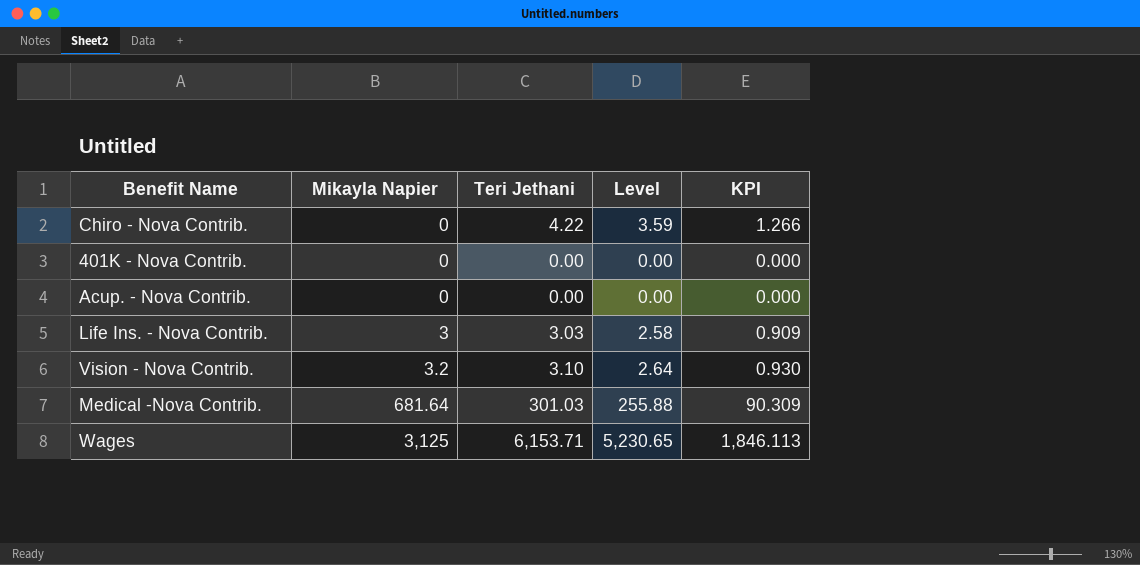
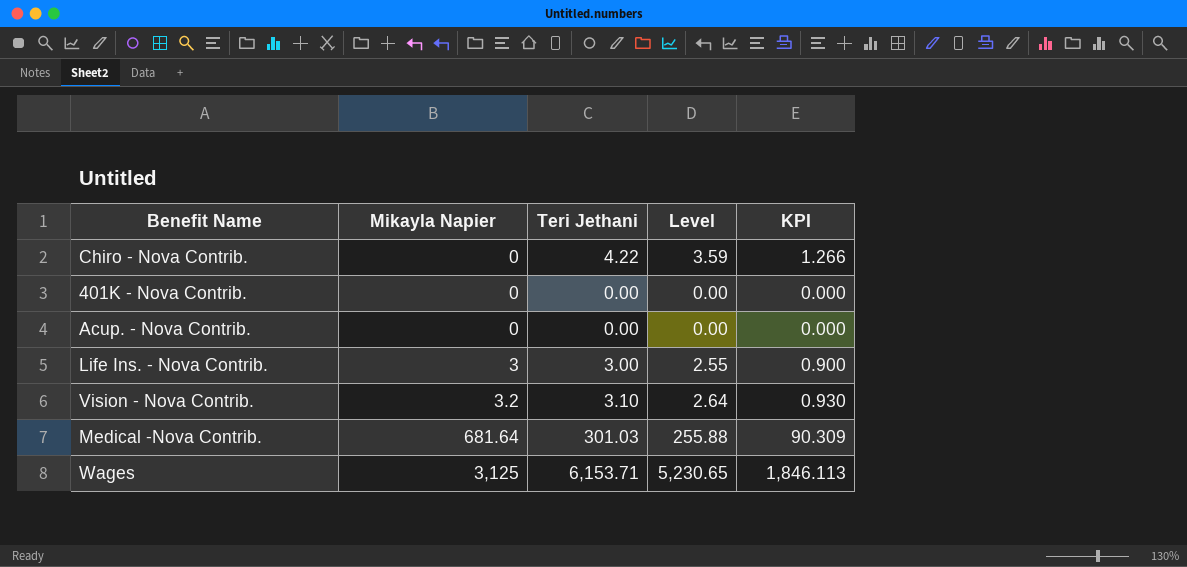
Life Ins. - Nova Contrib. | Teri Jethani: 3.03 -> 3.00
Life Ins. - Nova Contrib. | Level: 2.58 -> 2.55
Life Ins. - Nova Contrib. | KPI: 0.909 -> 0.900

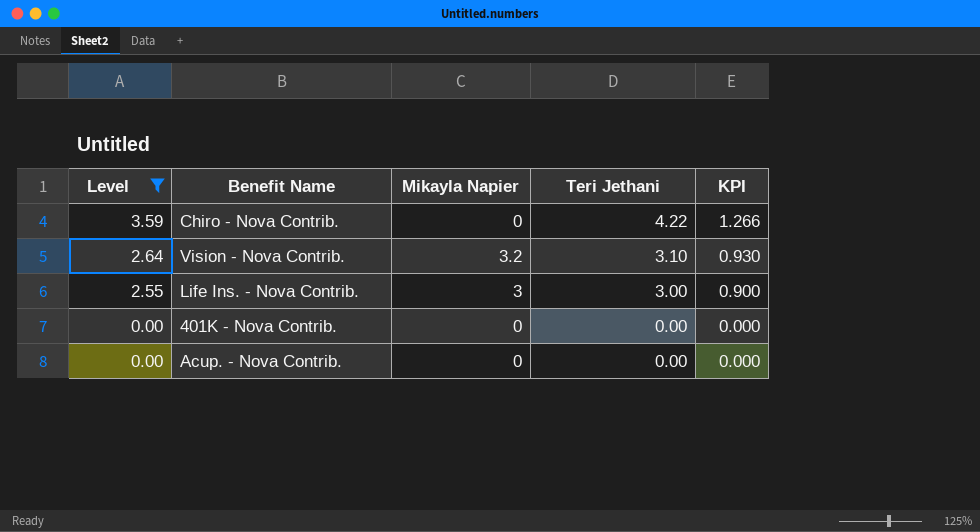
filter: none -> Level <= 3.59
row order: Mikayla Napier ascending -> Level descending
column Level | position: 4 -> 1

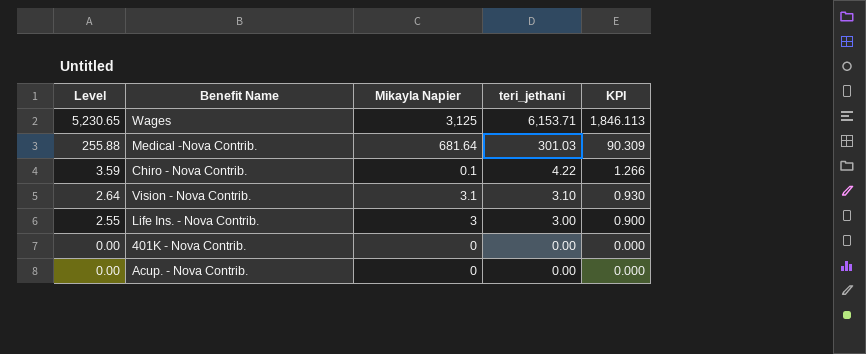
filter: Level <= 3.59 -> none
column name: Teri Jethani -> teri_jethani
Chiro - Nova Contrib. | Mikayla Napier: 0 -> 0.1
Vision - Nova Contrib. | Mikayla Napier: 3.2 -> 3.1

